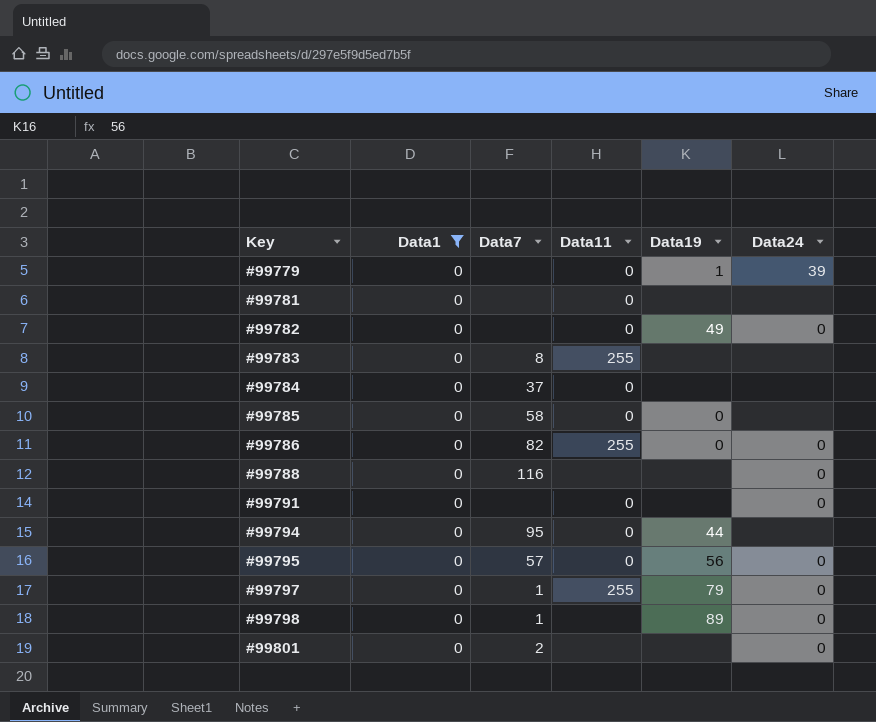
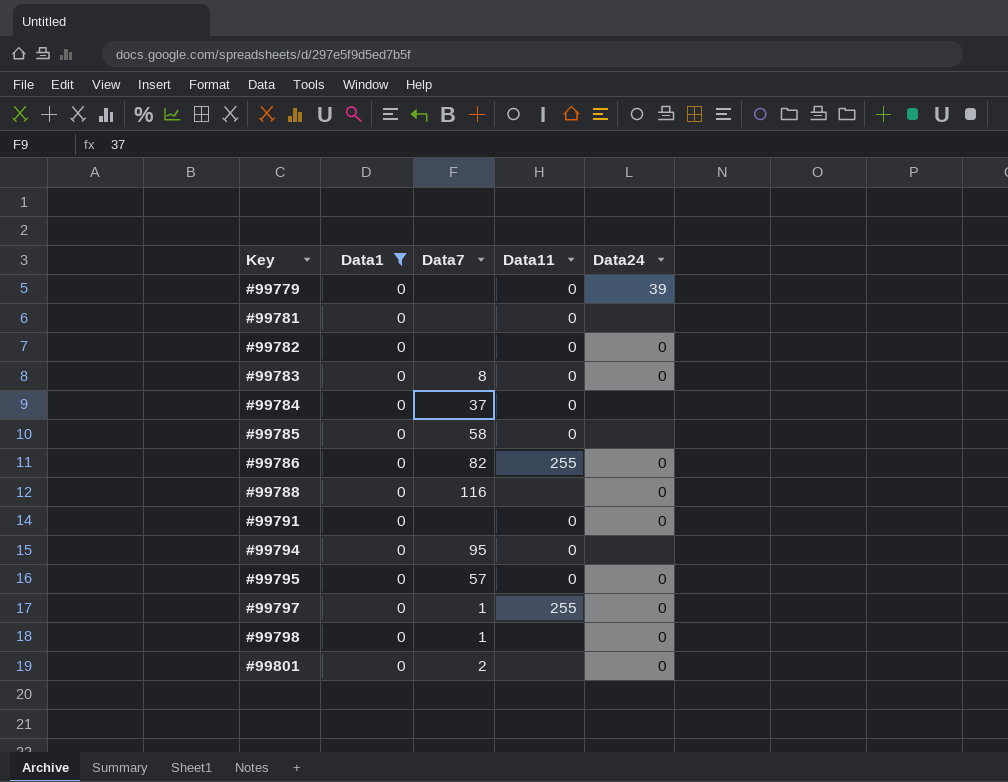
column Data19 | position: 5 -> none
#99783 | Data11: 255 -> 0
#99783 | Data24: none -> 0

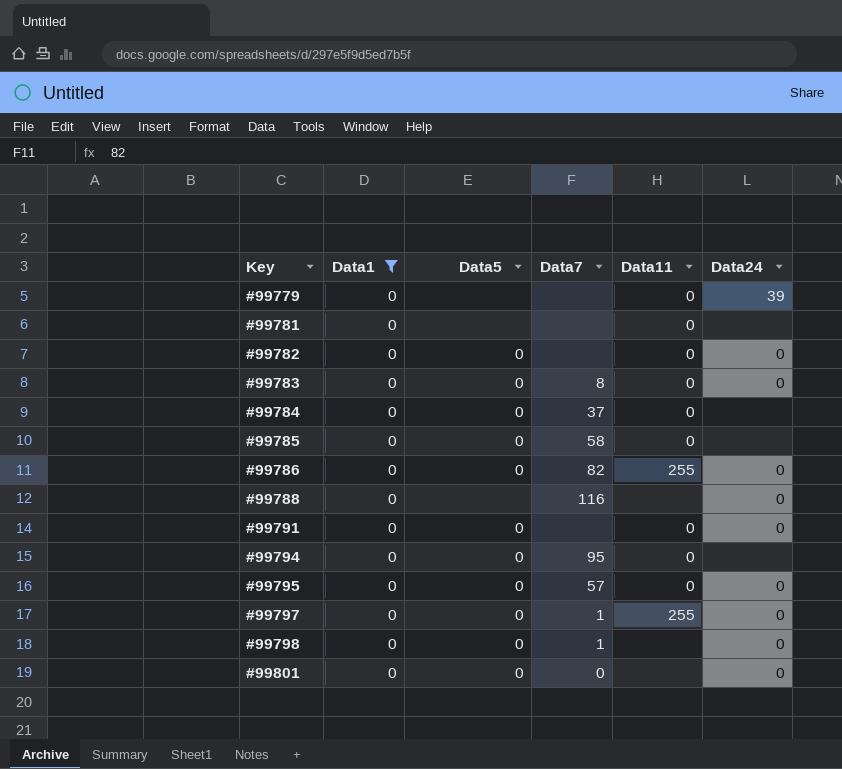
column Data5 | position: none -> 3
#99801 | Data7: 2 -> 0

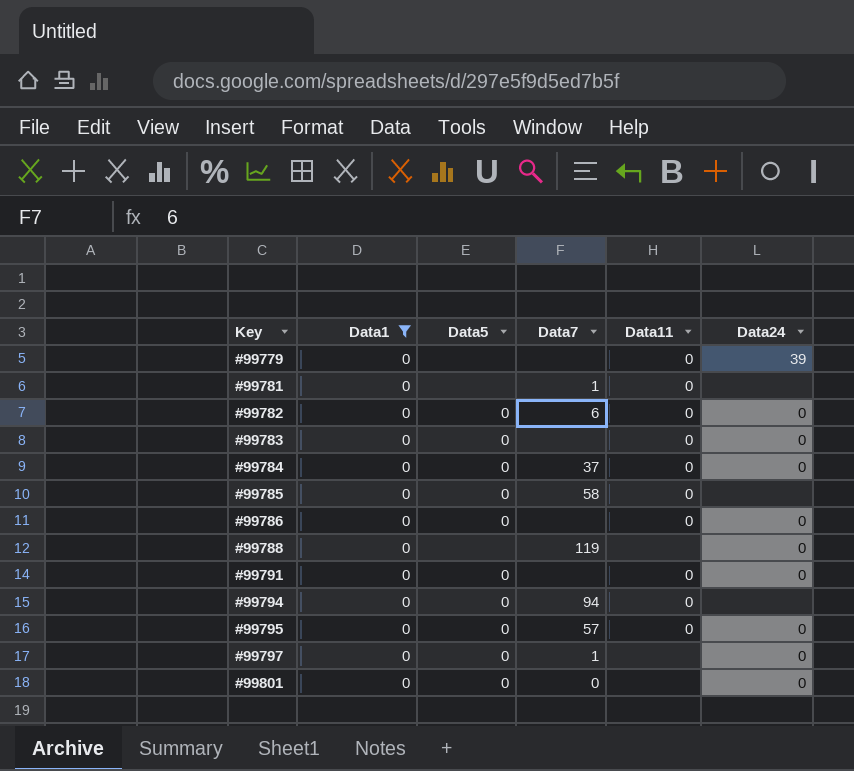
row #99798: 0 | 0 | 1 | none | 0 -> none
#99781 | Data7: none -> 1
#99782 | Data7: none -> 6
#99783 | Data7: 8 -> none
#99784 | Data24: none -> 0
#99786 | Data7: 82 -> none
#99786 | Data11: 255 -> 0
#99788 | Data7: 116 -> 119
#99794 | Data7: 95 -> 94
#99797 | Data11: 255 -> none

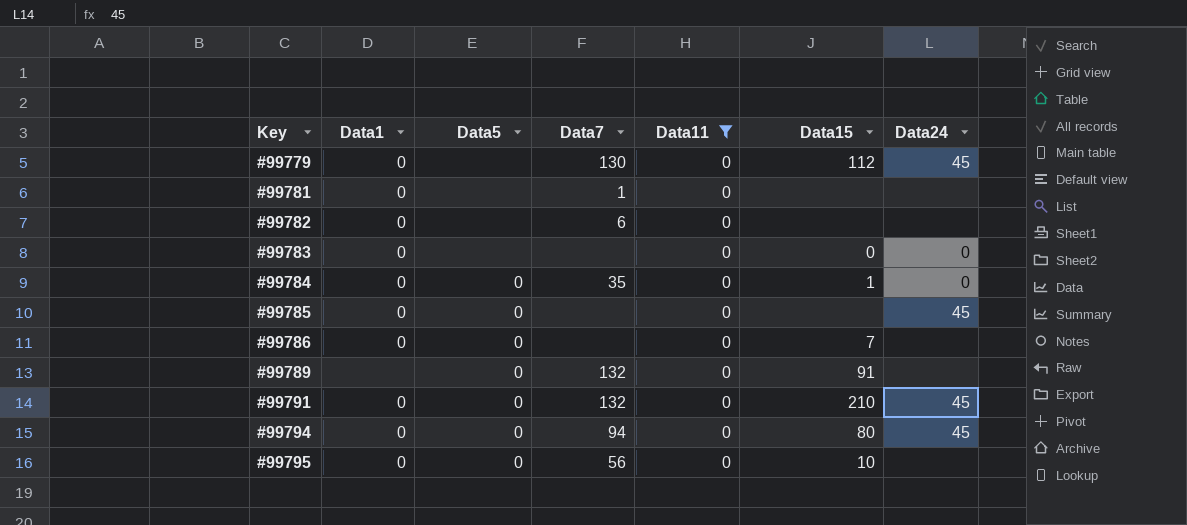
filter: Data1 = 0 -> Data11 = 0
column Data15 | position: none -> 6
#99779 | Data7: none -> 130
#99779 | Data24: 39 -> 45
#99782 | Data5: 0 -> none
#99782 | Data24: 0 -> none
#99783 | Data5: 0 -> none
#99784 | Data7: 37 -> 35
#99785 | Data7: 58 -> none
#99785 | Data24: none -> 45
#99786 | Data24: 0 -> none
#99791 | Data7: none -> 132
#99791 | Data24: 0 -> 45
#99794 | Data24: none -> 45
#99795 | Data7: 57 -> 56
#99795 | Data24: 0 -> none

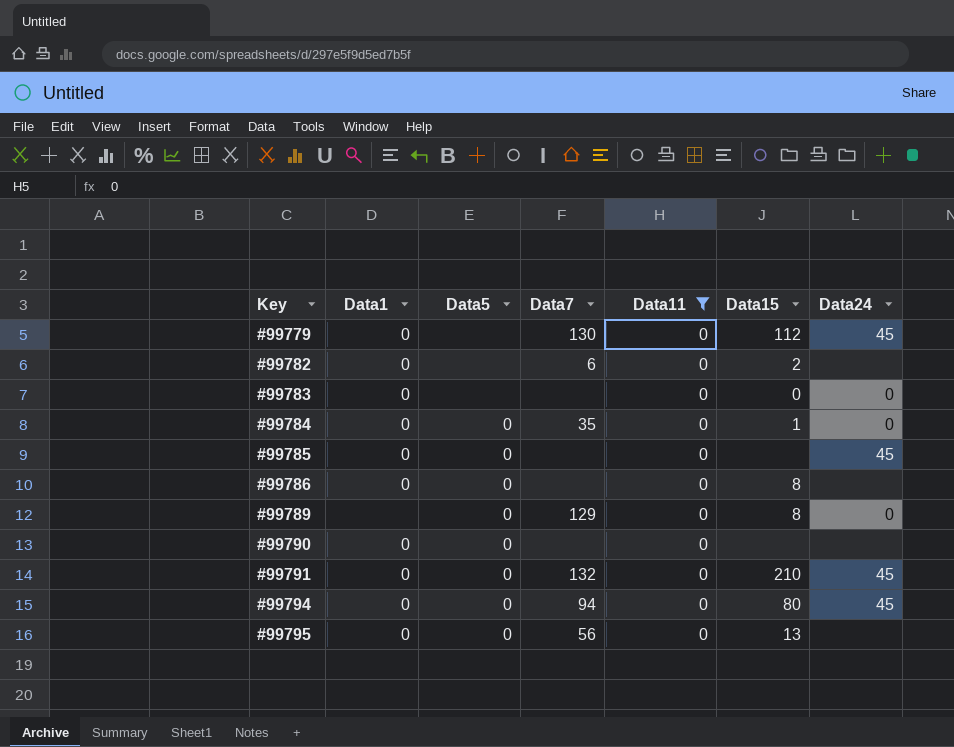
row #99781: 0 | none | 1 | 0 | none | none -> none
#99782 | Data15: none -> 2
#99786 | Data15: 7 -> 8
#99789 | Data7: 132 -> 129
#99789 | Data15: 91 -> 8
#99789 | Data24: none -> 0
row #99790: none -> 0 | 0 | none | 0 | none | none
#99795 | Data15: 10 -> 13

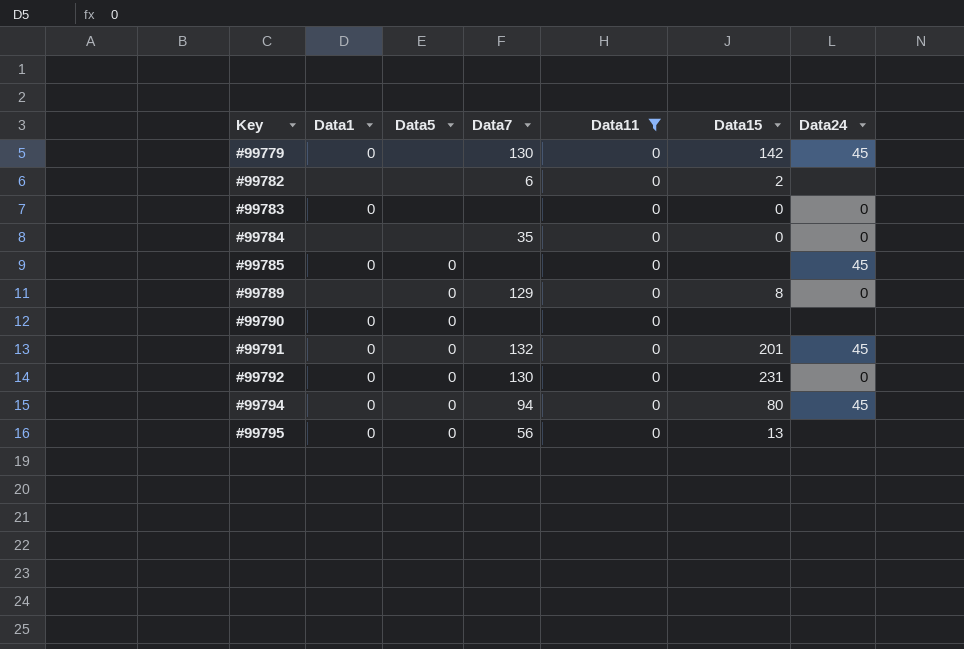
row #99786: 0 | 0 | none | 0 | 8 | none -> none
#99779 | Data15: 112 -> 142
#99782 | Data1: 0 -> none
#99784 | Data1: 0 -> none
#99784 | Data5: 0 -> none
#99784 | Data15: 1 -> 0
#99791 | Data15: 210 -> 201
row #99792: none -> 0 | 0 | 130 | 0 | 231 | 0

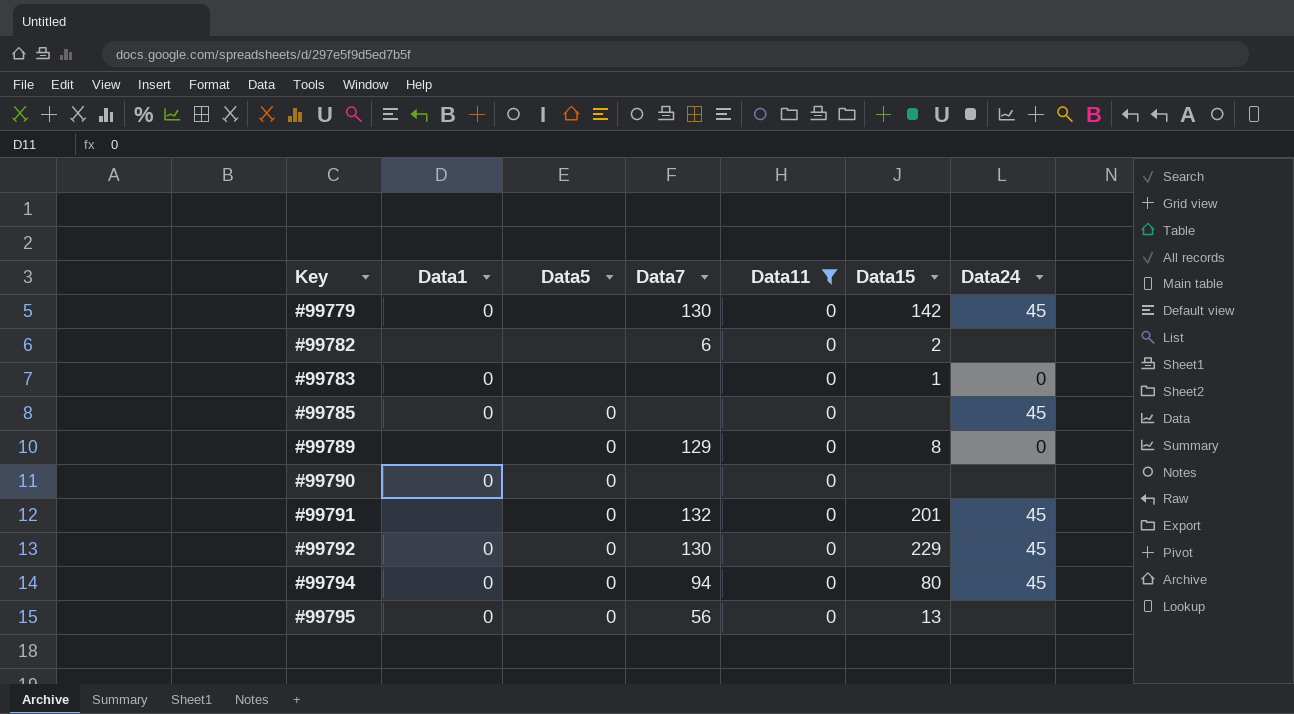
row #99784: none | none | 35 | 0 | 0 | 0 -> none
#99783 | Data15: 0 -> 1
#99791 | Data1: 0 -> none
#99792 | Data15: 231 -> 229
#99792 | Data24: 0 -> 45

